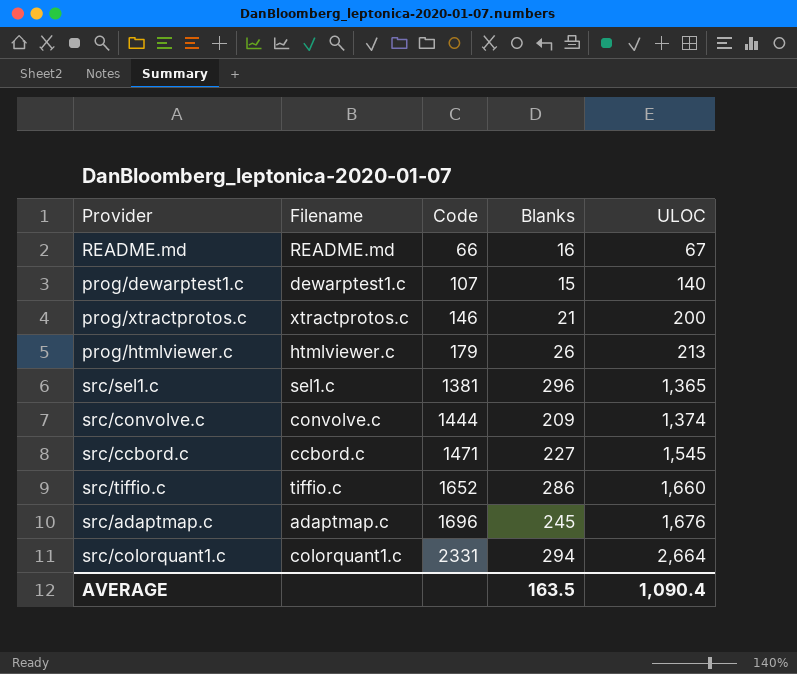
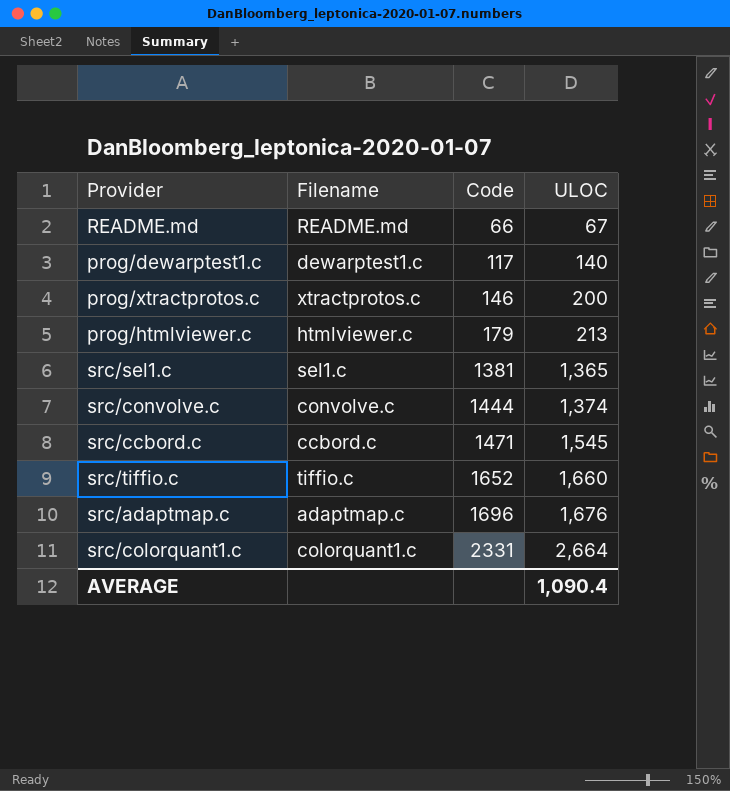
column Blanks | position: 4 -> none
prog/dewarptest1.c | Code: 107 -> 117

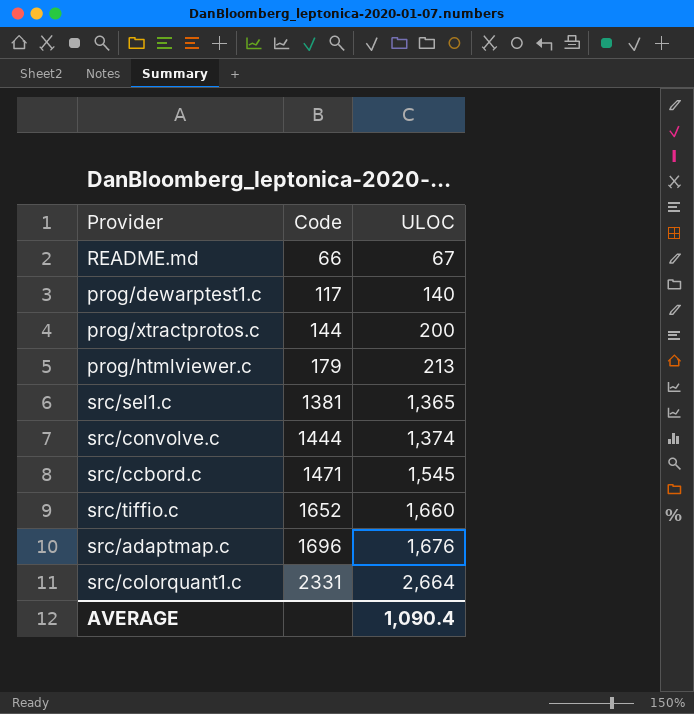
column Filename | position: 2 -> none
prog/xtractprotos.c | Code: 146 -> 144

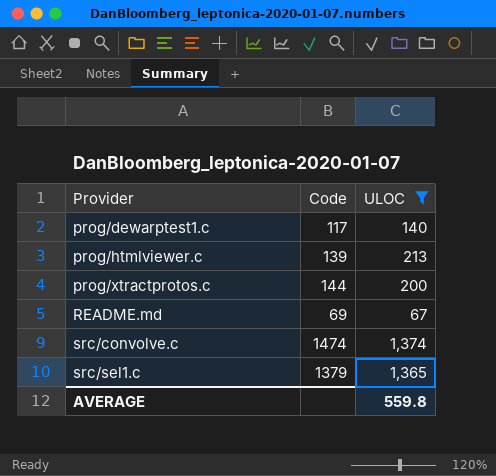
filter: none -> ULOC <= 1,374
row order: Code ascending -> Provider ascending
prog/htmlviewer.c | Code: 179 -> 139
README.md | Code: 66 -> 69
src/convolve.c | Code: 1444 -> 1474
src/sel1.c | Code: 1381 -> 1379
AVERAGE | ULOC: 1,090.4 -> 559.8

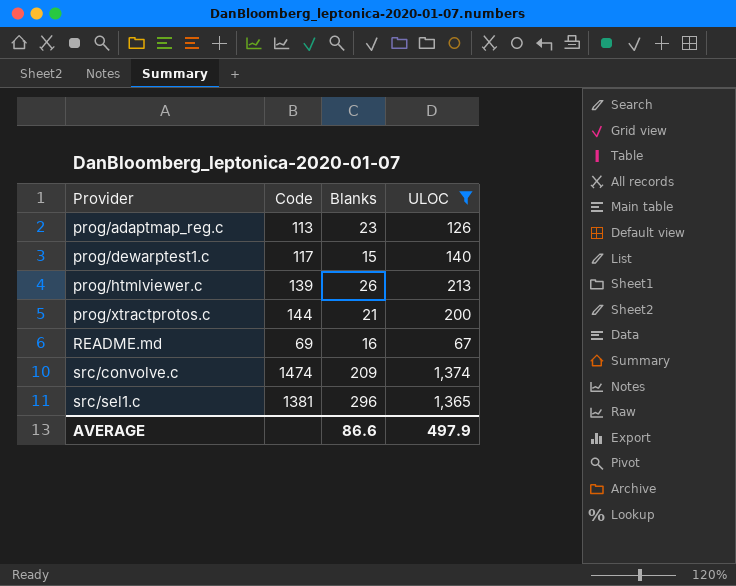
column Blanks | position: none -> 3
row prog/adaptmap_reg.c: none -> 113 | 23 | 126
src/sel1.c | Code: 1379 -> 1381
AVERAGE | ULOC: 559.8 -> 497.9

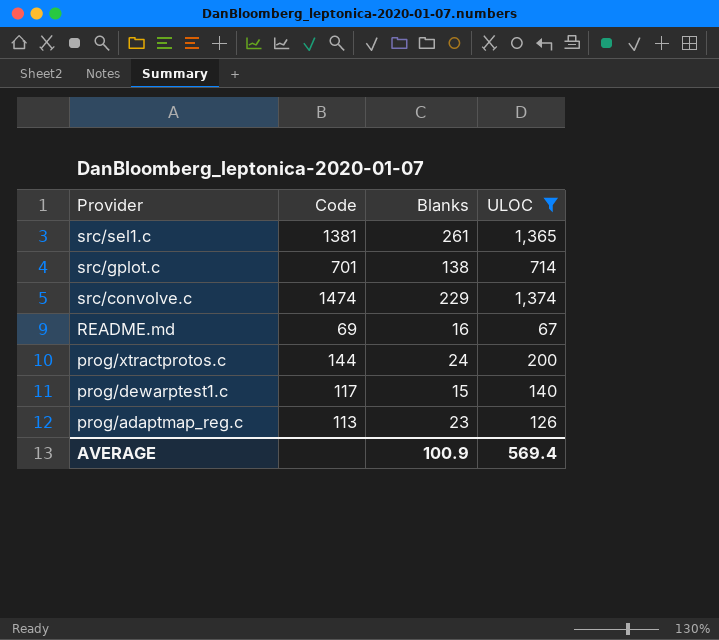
row order: Provider ascending -> Provider descending
row prog/htmlviewer.c: 139 | 26 | 213 -> none
src/sel1.c | Blanks: 296 -> 261
row src/gplot.c: none -> 701 | 138 | 714
src/convolve.c | Blanks: 209 -> 229
prog/xtractprotos.c | Blanks: 21 -> 24
AVERAGE | Blanks: 86.6 -> 100.9
AVERAGE | ULOC: 497.9 -> 569.4

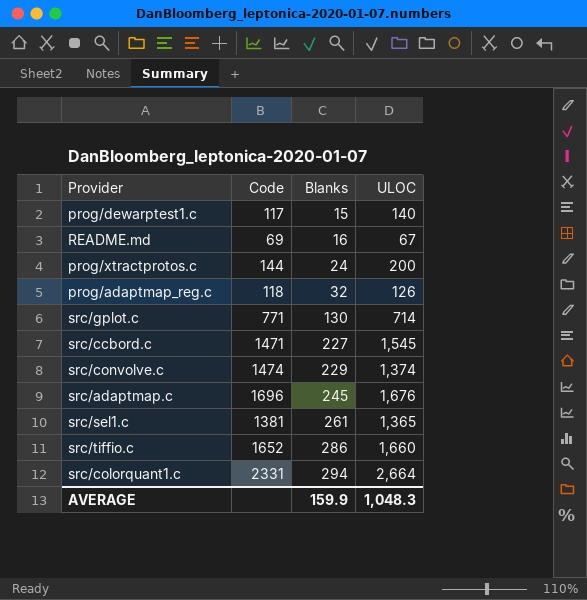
filter: ULOC <= 1,374 -> none
row order: Provider descending -> Blanks ascending
prog/adaptmap_reg.c | Code: 113 -> 118
prog/adaptmap_reg.c | Blanks: 23 -> 32
src/gplot.c | Code: 701 -> 771
src/gplot.c | Blanks: 138 -> 130
AVERAGE | Blanks: 100.9 -> 159.9
AVERAGE | ULOC: 569.4 -> 1,048.3

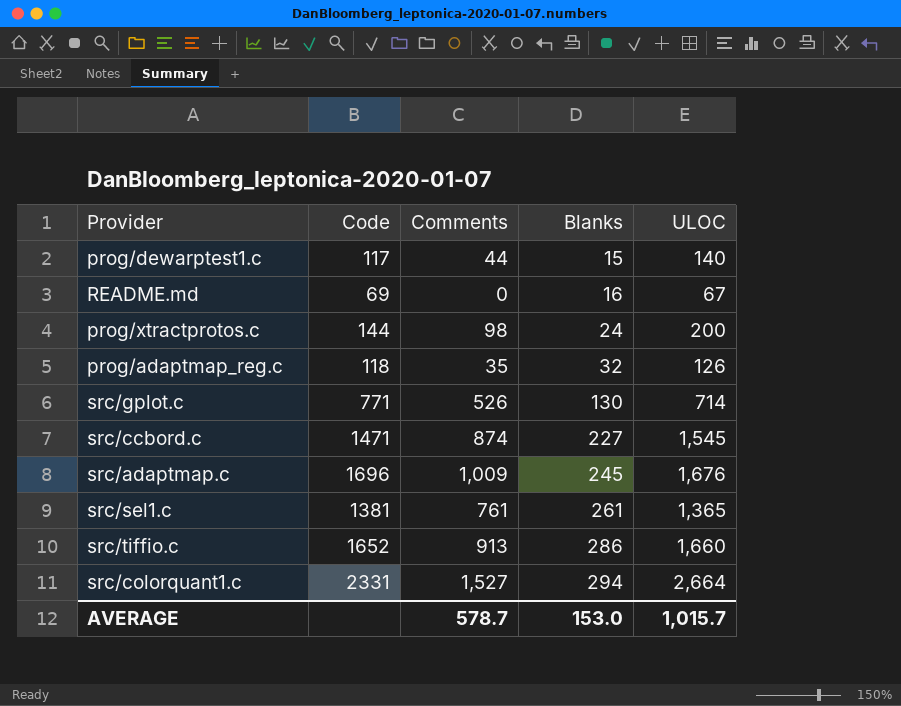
column Comments | position: none -> 3
row src/convolve.c: 1474 | 229 | 1,374 -> none
AVERAGE | Blanks: 159.9 -> 153.0
AVERAGE | ULOC: 1,048.3 -> 1,015.7

